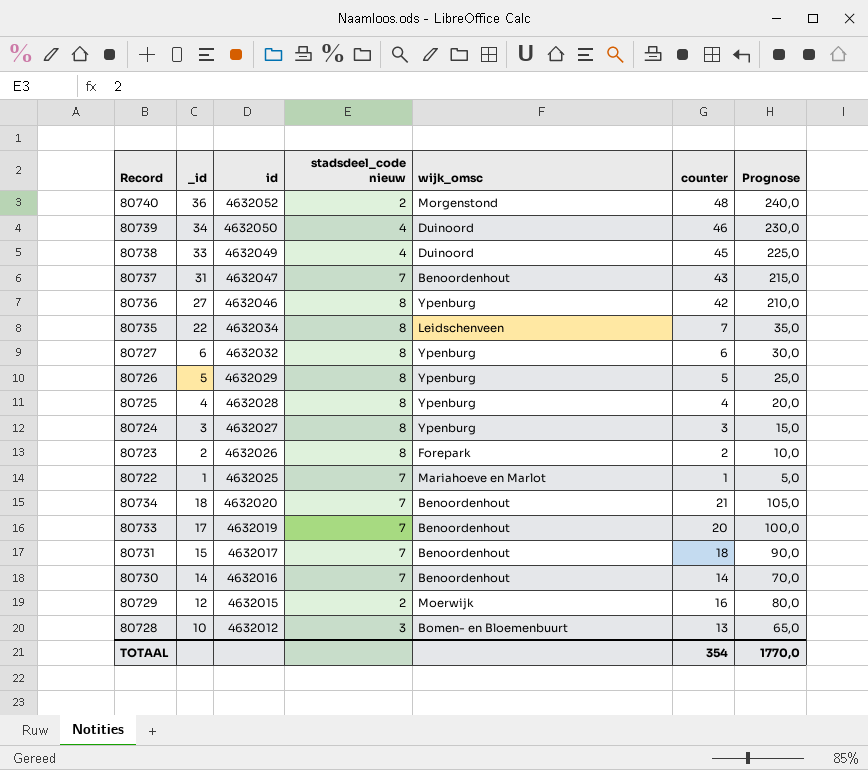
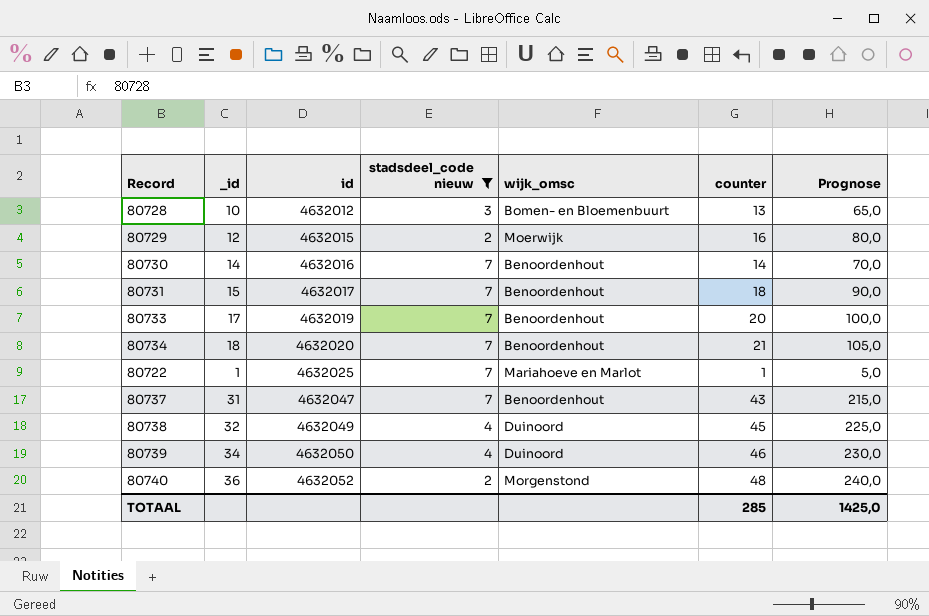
filter: none -> stadsdeel_code nieuw != 8
row order: id descending -> id ascending
80738 | _id: 33 -> 32
TOTAAL | counter: 354 -> 285
TOTAAL | Prognose: 1770,0 -> 1425,0

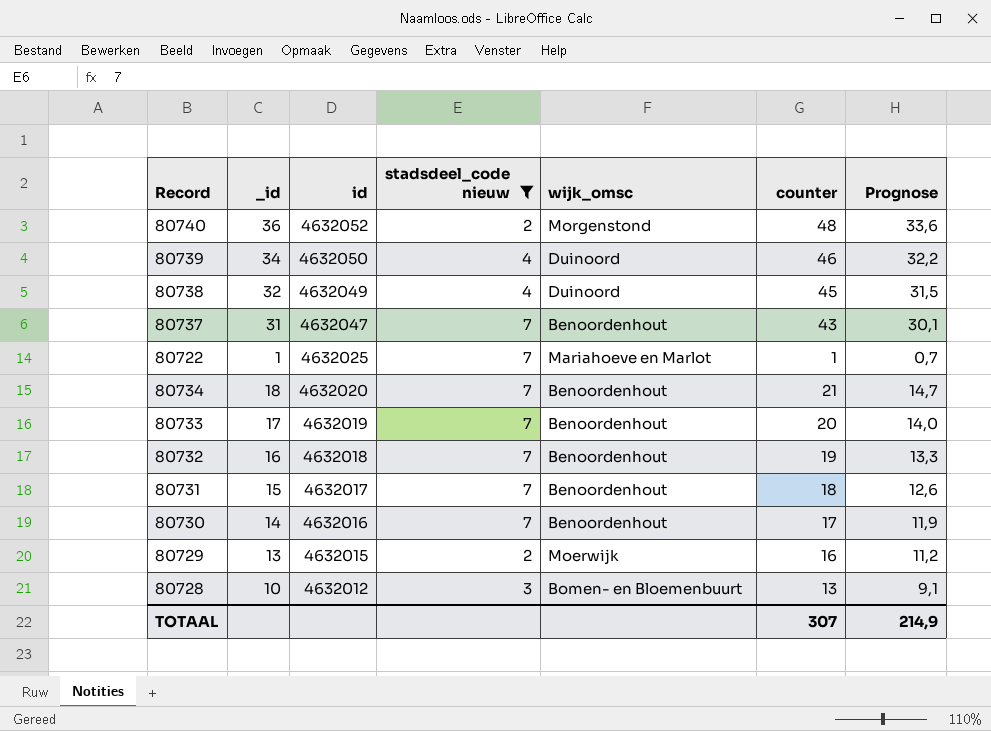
row order: id ascending -> id descending
column Prognose | formula: [counter] * 5 -> [counter] * 0,7
row 80732: none -> 16 | 4632018 | 7 | Benoordenhout | 19 | 13,3
80730 | counter: 14 -> 17
80729 | _id: 12 -> 13
TOTAAL | counter: 285 -> 307
TOTAAL | Prognose: 1425,0 -> 214,9

